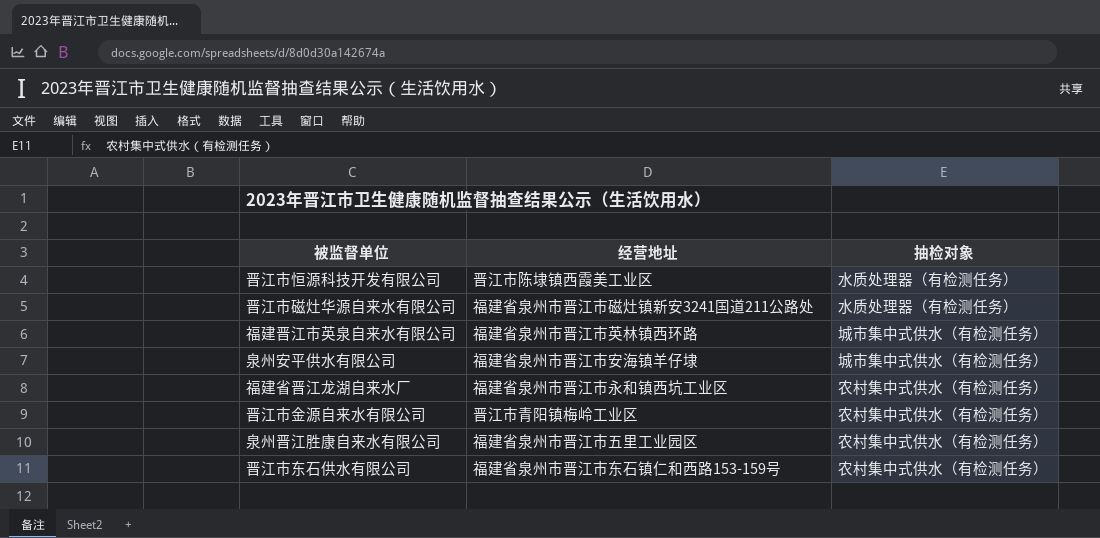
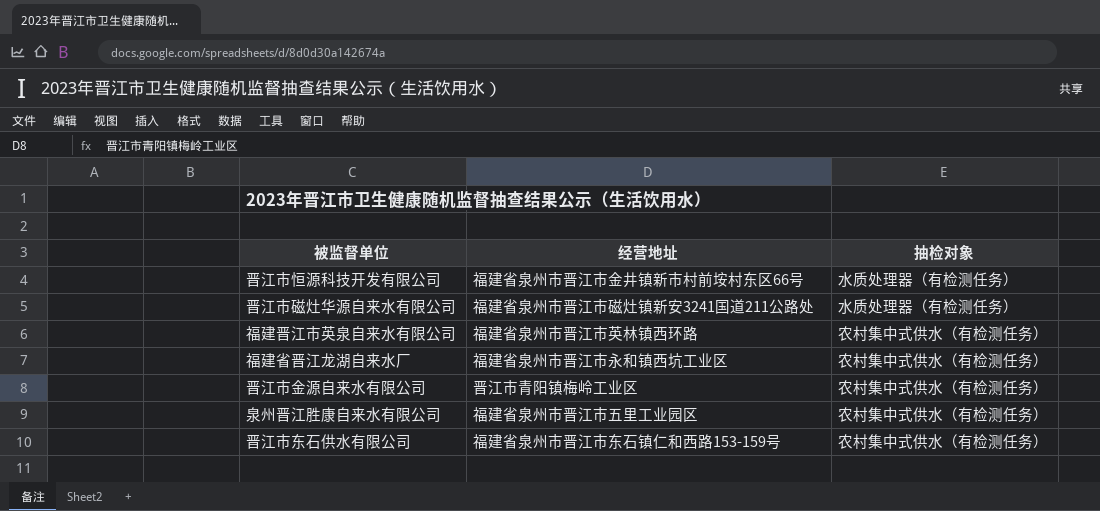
row 泉州安平供水有限公司: 福建省泉州市晋江市安海镇羊仔埭 | 城市集中式供水（有检测任务） -> none
晋江市恒源科技开发有限公司 | 经营地址: 晋江市陈埭镇西霞美工业区 -> 福建省泉州市晋江市金井镇新市村前垵村东区66号
福建晋江市英泉自来水有限公司 | 抽检对象: 城市集中式供水（有检测任务） -> 农村集中式供水（有检测任务）

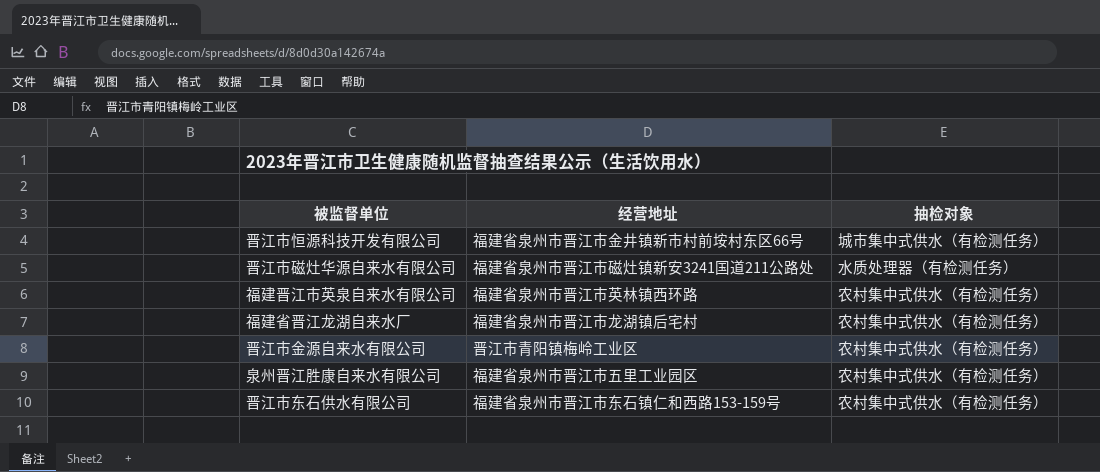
晋江市恒源科技开发有限公司 | 抽检对象: 水质处理器（有检测任务） -> 城市集中式供水（有检测任务）
福建省晋江龙湖自来水厂 | 经营地址: 福建省泉州市晋江市永和镇西坑工业区 -> 福建省泉州市晋江市龙湖镇后宅村

